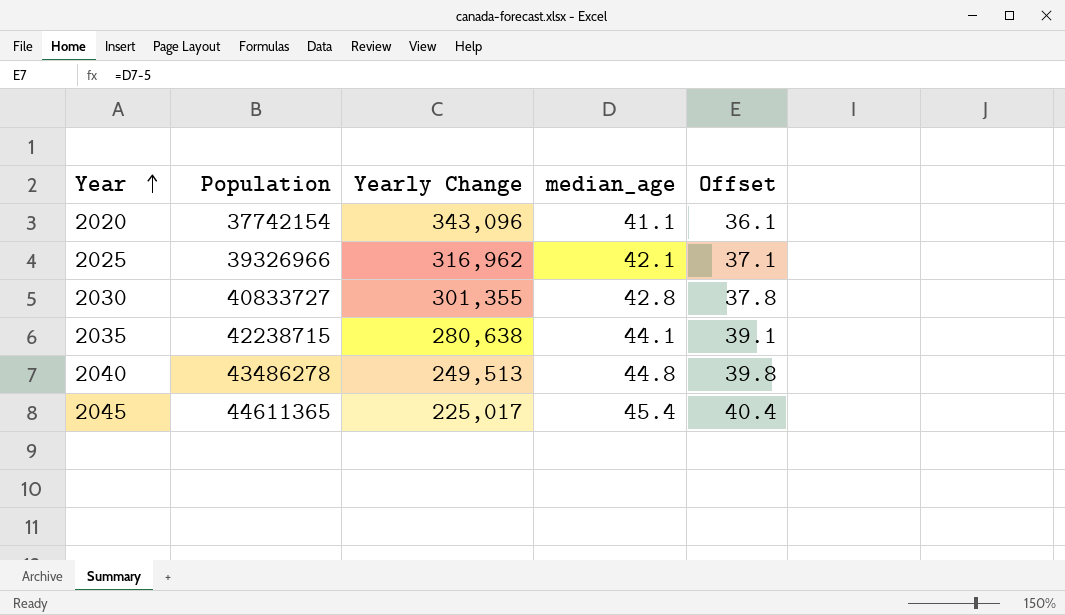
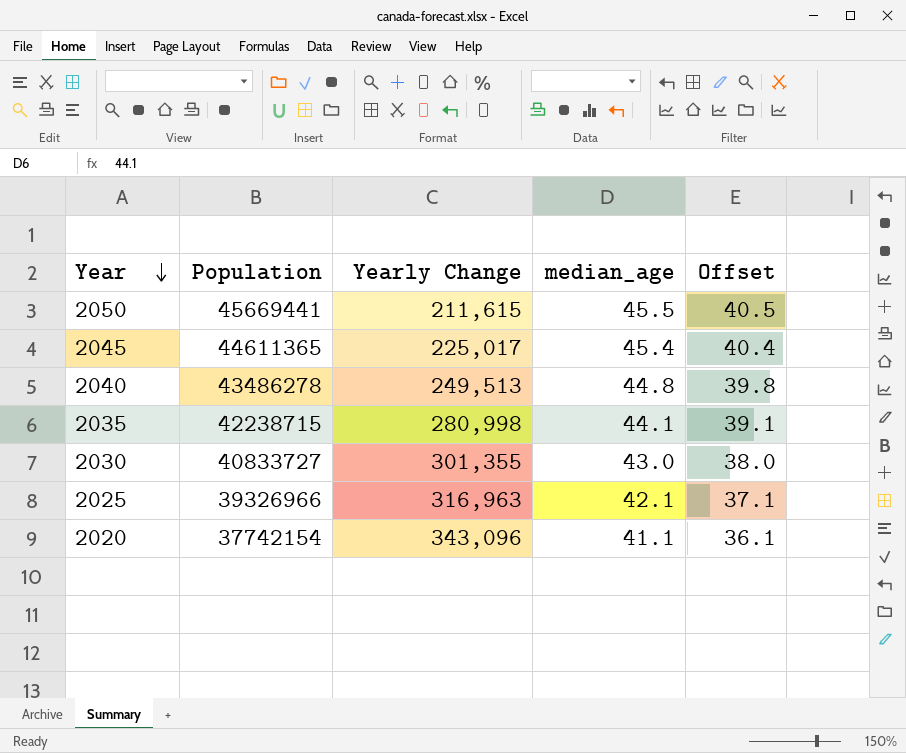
row order: Year ascending -> Year descending
row 2050: none -> 45669441 | 211,615 | 45.5 | 40.5
2035 | Yearly Change: 280,638 -> 280,998
2030 | median_age: 42.8 -> 43.0
2030 | Offset: 37.8 -> 38.0
2025 | Yearly Change: 316,962 -> 316,963

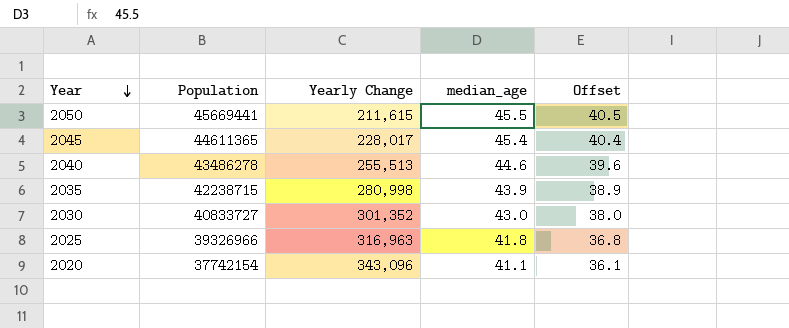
2045 | Yearly Change: 225,017 -> 228,017
2040 | Yearly Change: 249,513 -> 255,513
2040 | median_age: 44.8 -> 44.6
2040 | Offset: 39.8 -> 39.6
2035 | median_age: 44.1 -> 43.9
2035 | Offset: 39.1 -> 38.9
2030 | Yearly Change: 301,355 -> 301,352
2025 | median_age: 42.1 -> 41.8
2025 | Offset: 37.1 -> 36.8

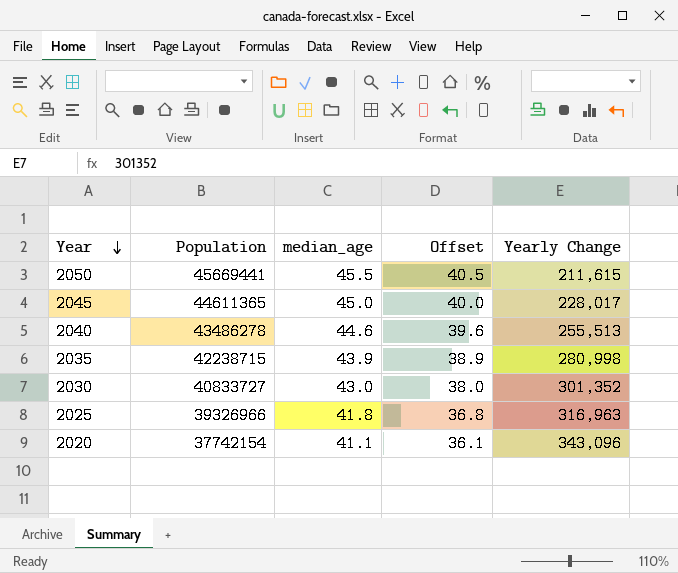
column Yearly Change | position: 3 -> 5
2045 | median_age: 45.4 -> 45.0
2045 | Offset: 40.4 -> 40.0

